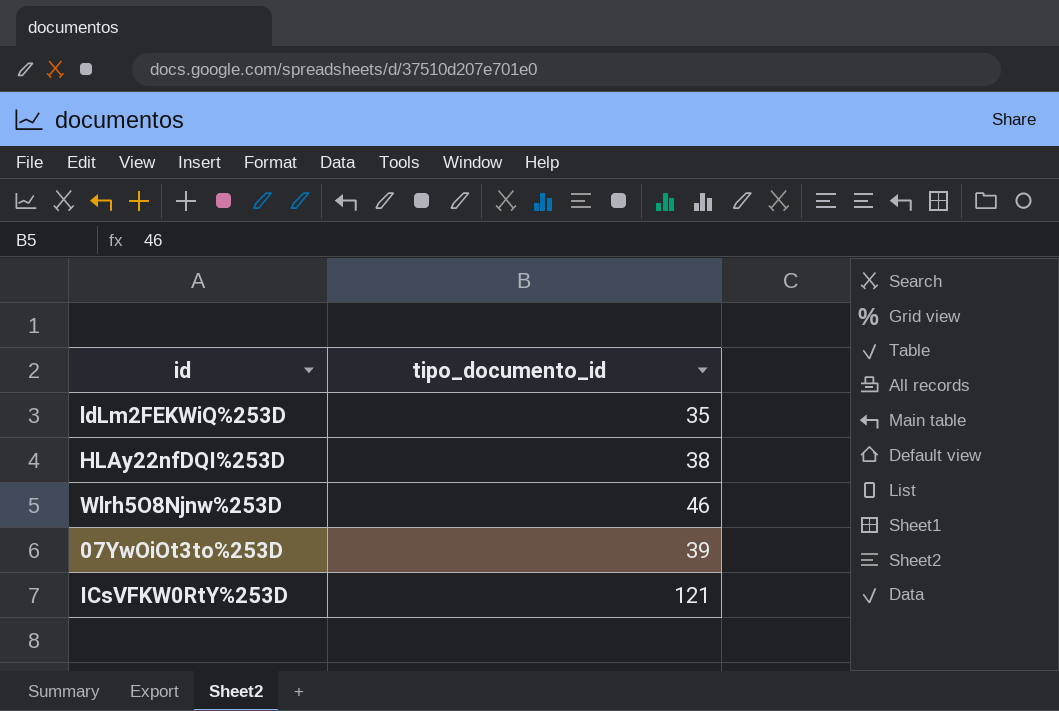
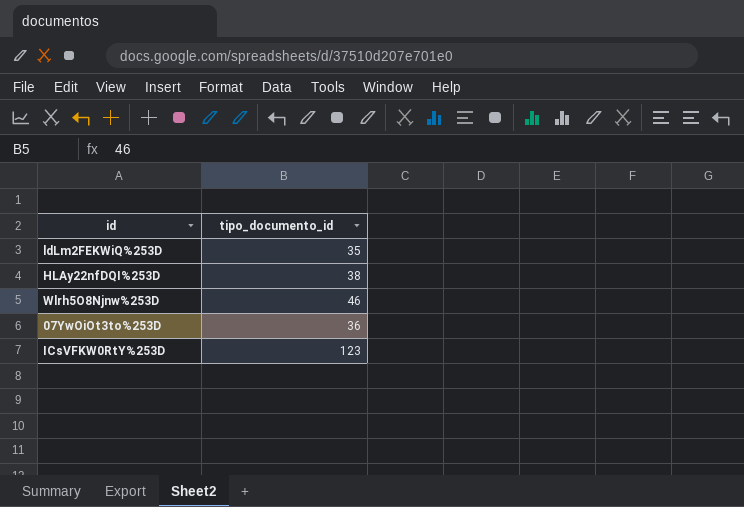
07YwOiOt3to%253D | tipo_documento_id: 39 -> 36
ICsVFKW0RtY%253D | tipo_documento_id: 121 -> 123

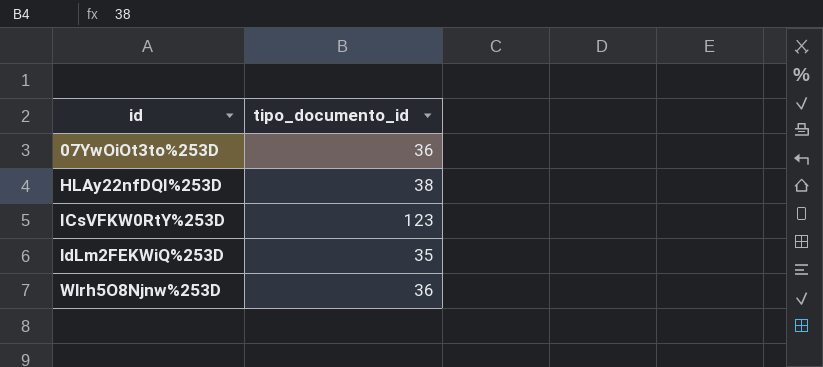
row order: none -> id ascending
Wlrh5O8Njnw%253D | tipo_documento_id: 46 -> 36

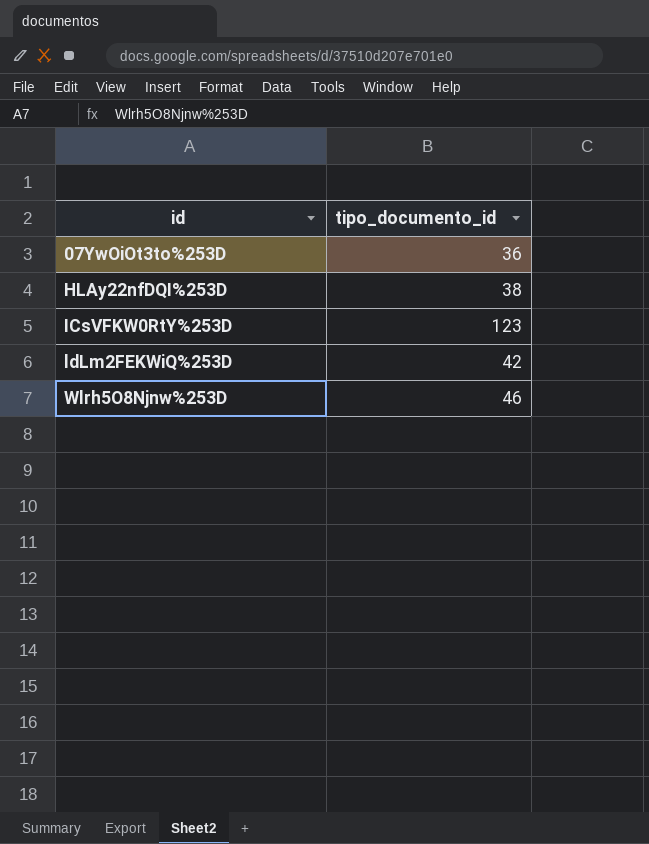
ldLm2FEKWiQ%253D | tipo_documento_id: 35 -> 42
Wlrh5O8Njnw%253D | tipo_documento_id: 36 -> 46

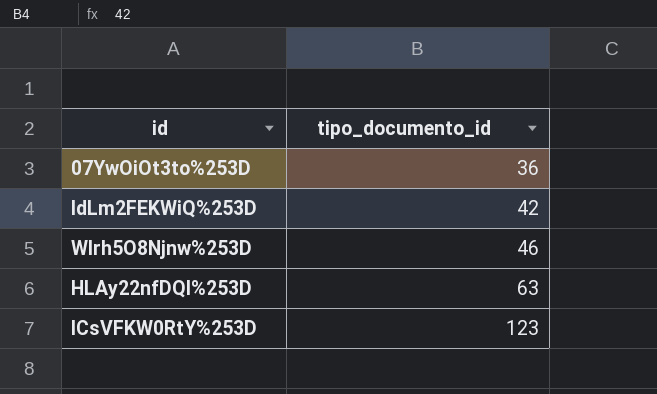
row order: id ascending -> tipo_documento_id ascending
HLAy22nfDQI%253D | tipo_documento_id: 38 -> 63

